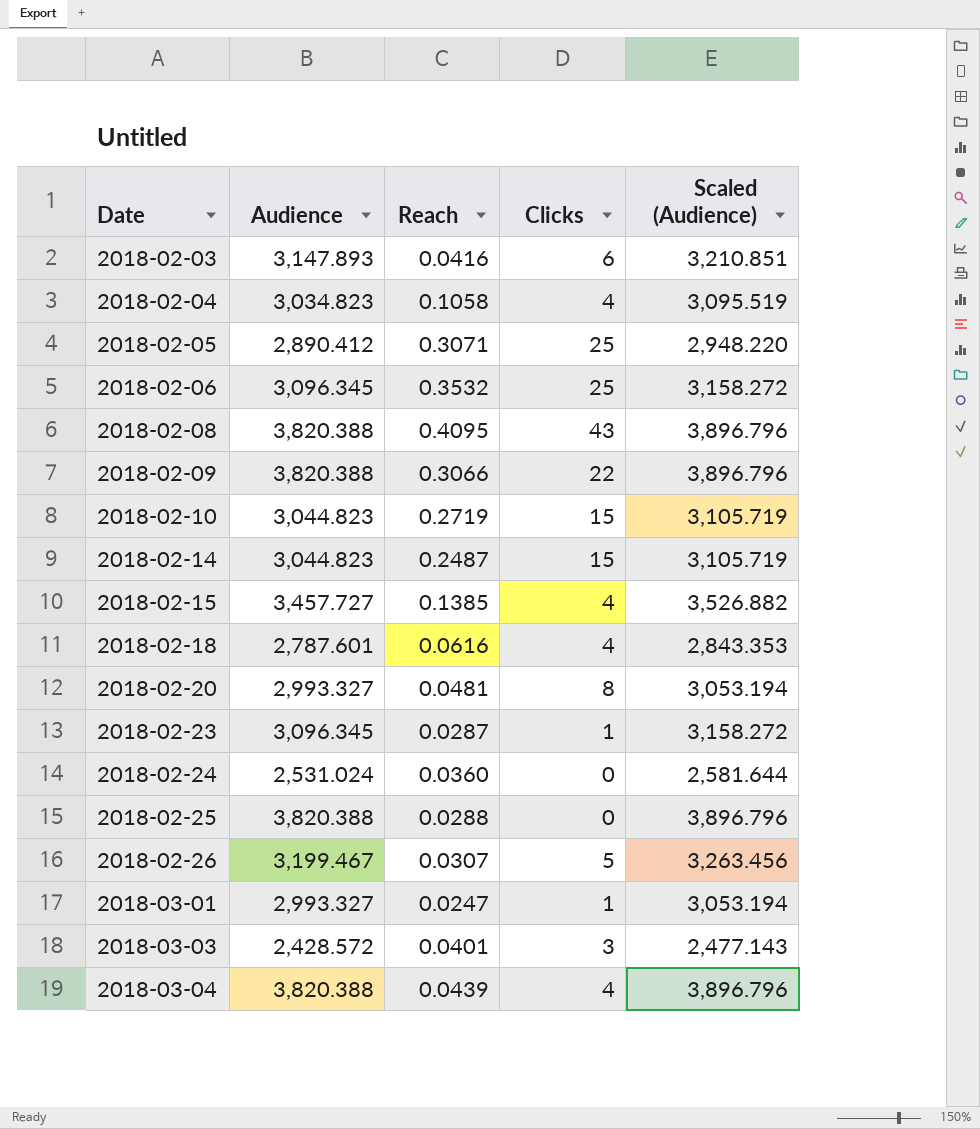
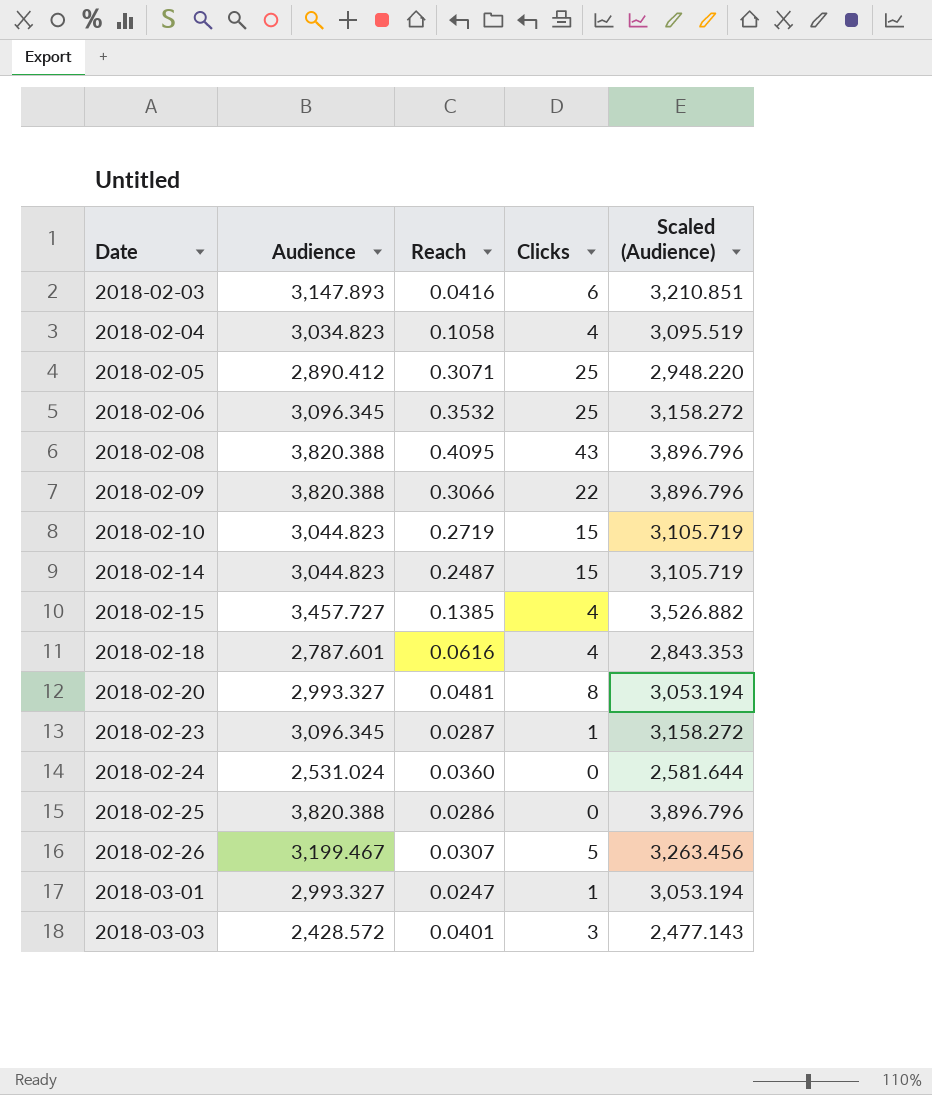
row 2018-03-04: 3,820.388 | 0.0439 | 4 | 3,896.796 -> none
2018-02-25 | Reach: 0.0288 -> 0.0286

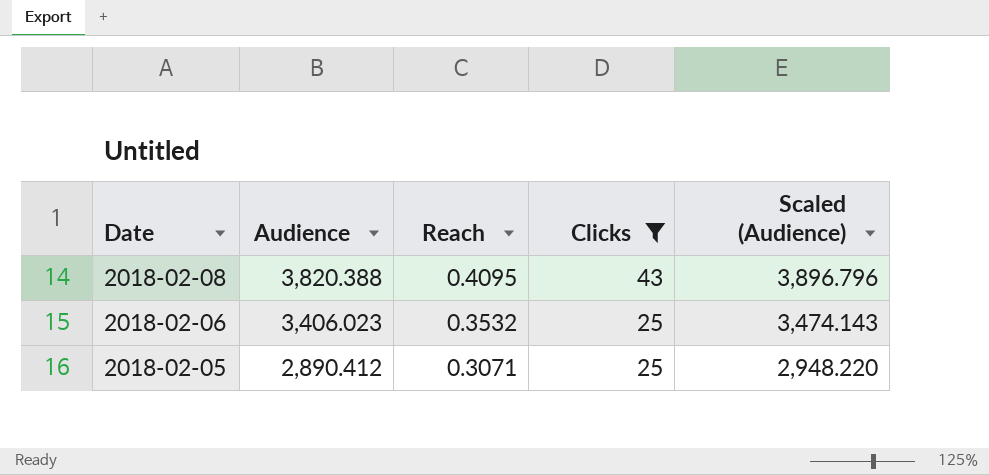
filter: none -> Clicks >= 25
row order: Date ascending -> Date descending
2018-02-06 | Audience: 3,096.345 -> 3,406.023
2018-02-06 | Scaled (Audience): 3,158.272 -> 3,474.143

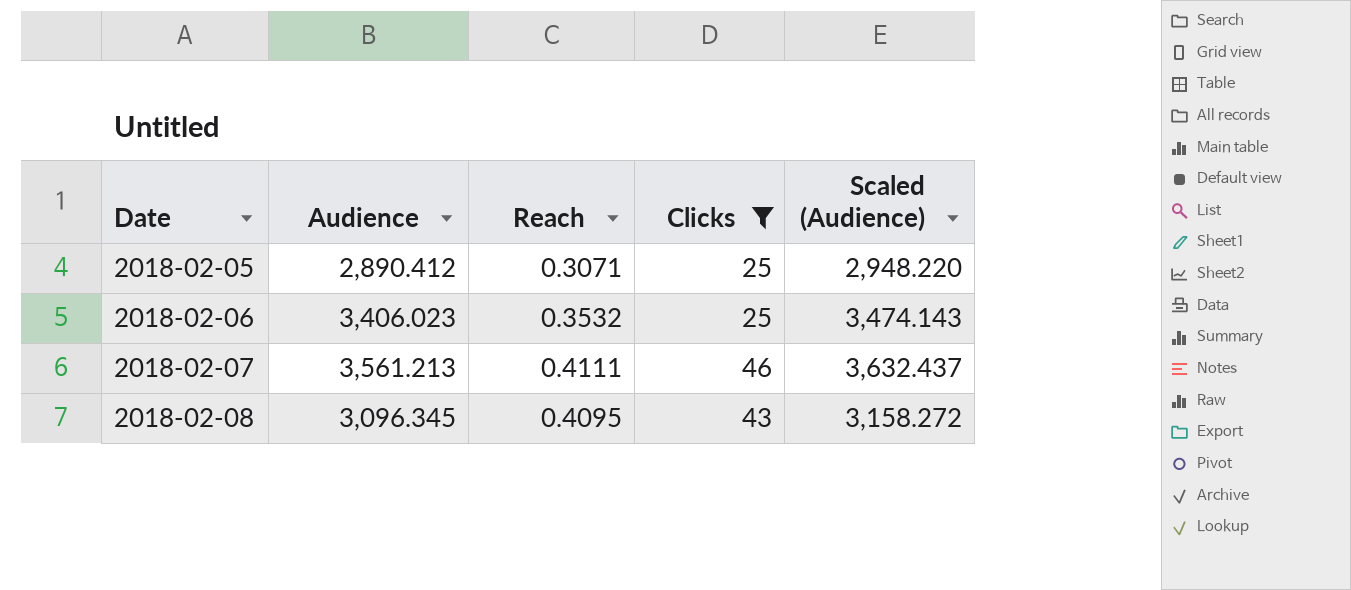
row order: Date descending -> Date ascending
row 2018-02-07: none -> 3,561.213 | 0.4111 | 46 | 3,632.437
2018-02-08 | Audience: 3,820.388 -> 3,096.345
2018-02-08 | Scaled (Audience): 3,896.796 -> 3,158.272

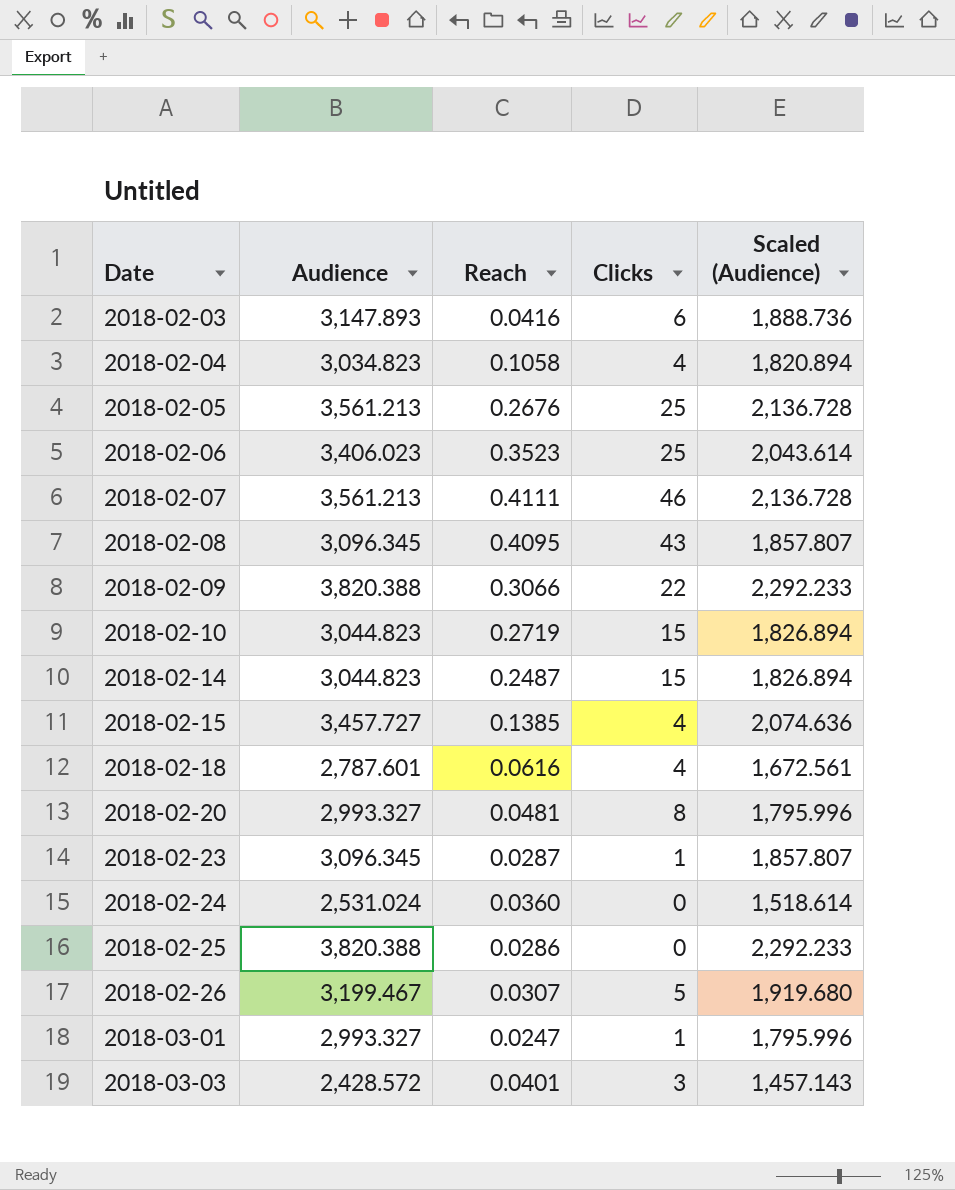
filter: Clicks >= 25 -> none
column Scaled (Audience) | formula: [Audience] * 1.02 -> [Audience] * 0.6
2018-02-05 | Audience: 2,890.412 -> 3,561.213
2018-02-05 | Reach: 0.3071 -> 0.2676
2018-02-06 | Reach: 0.3532 -> 0.3523

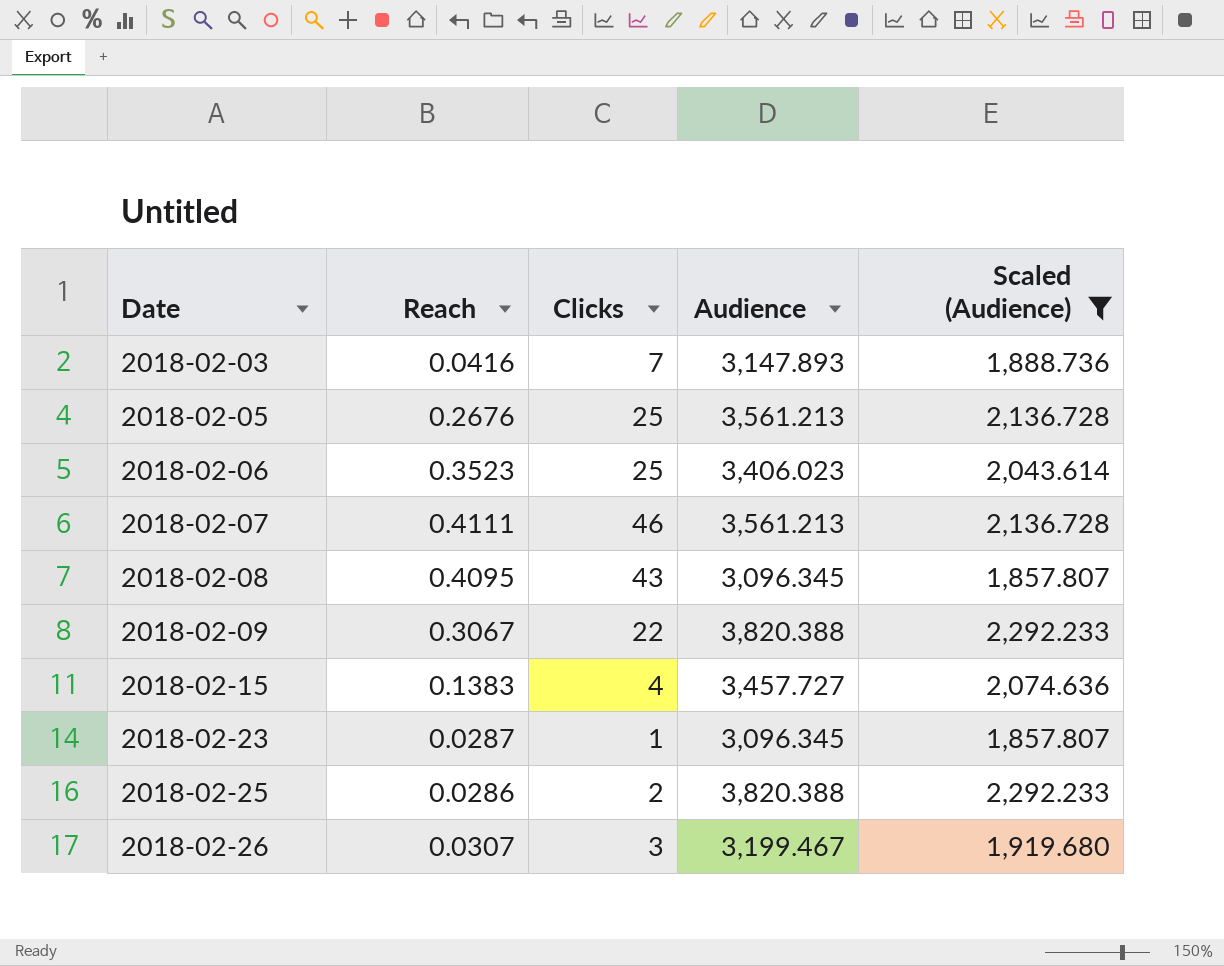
filter: none -> Scaled (Audience) >= 1,857.807
column Audience | position: 2 -> 4
2018-02-03 | Clicks: 6 -> 7
2018-02-09 | Reach: 0.3066 -> 0.3067
2018-02-15 | Reach: 0.1385 -> 0.1383
2018-02-25 | Clicks: 0 -> 2
2018-02-26 | Clicks: 5 -> 3

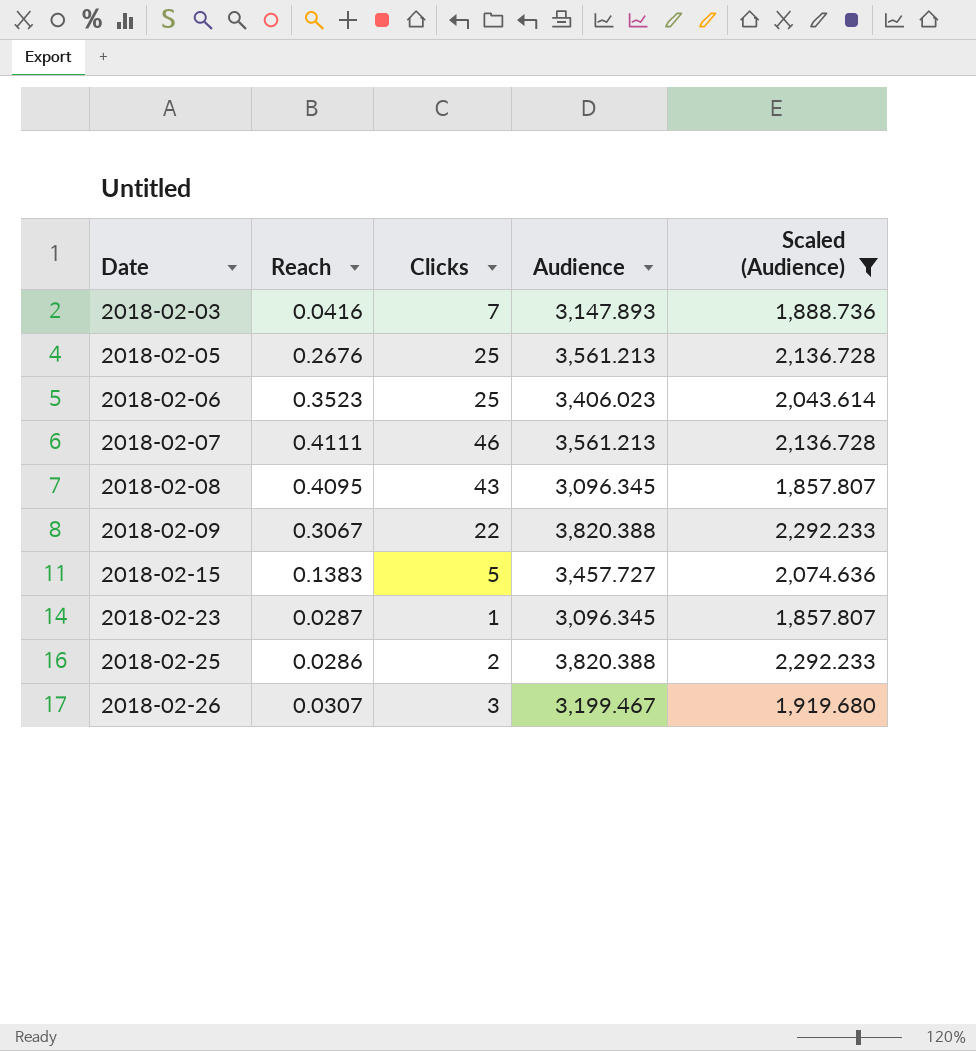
2018-02-15 | Clicks: 4 -> 5

